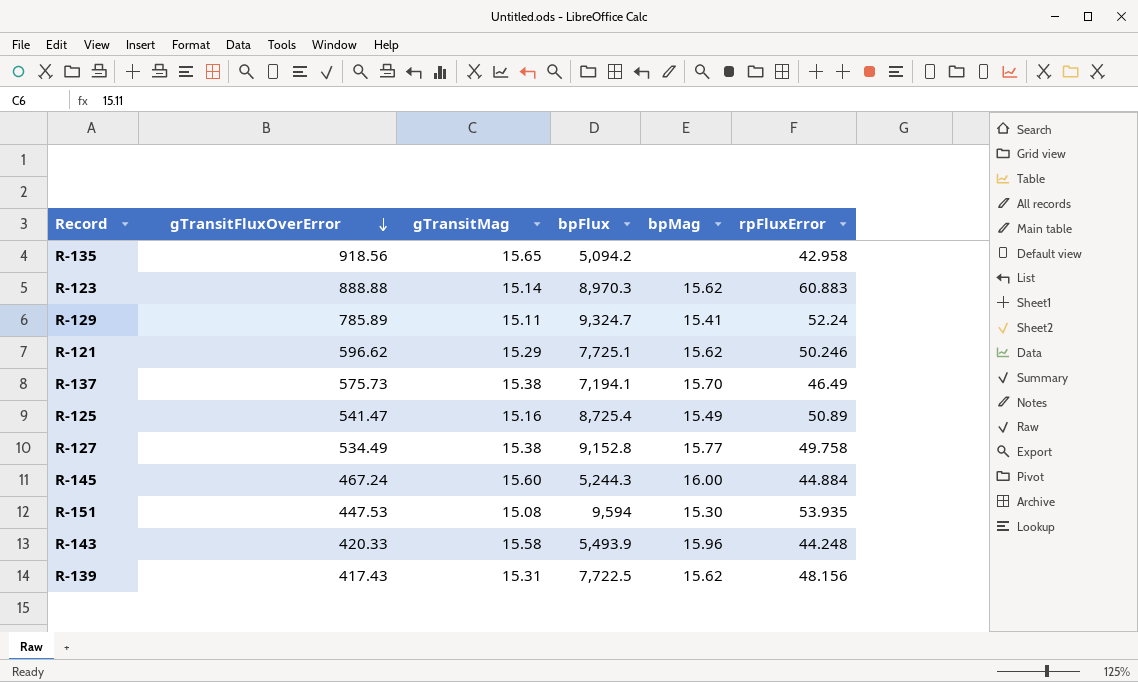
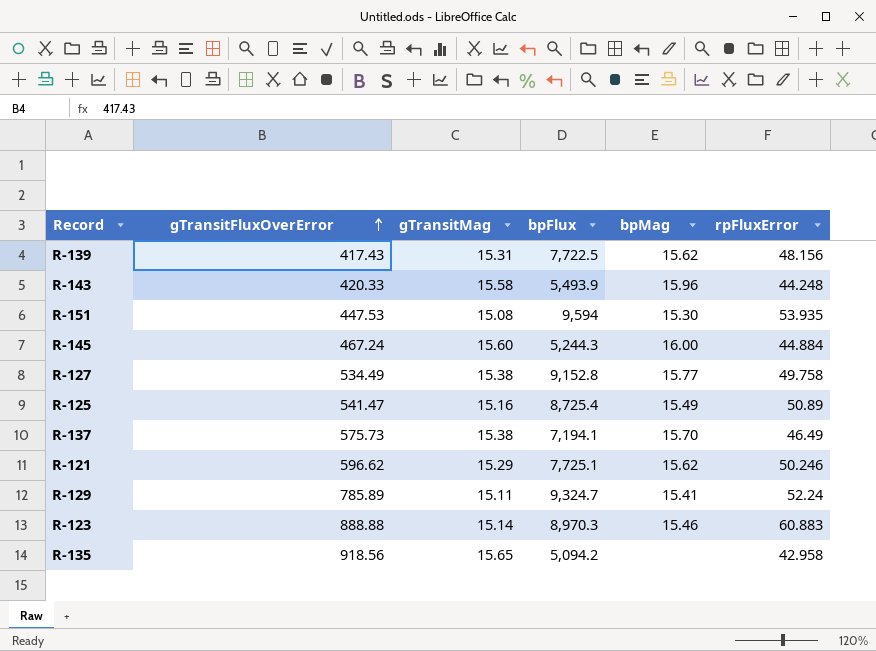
row order: gTransitFluxOverError descending -> gTransitFluxOverError ascending
R-123 | bpMag: 15.62 -> 15.46

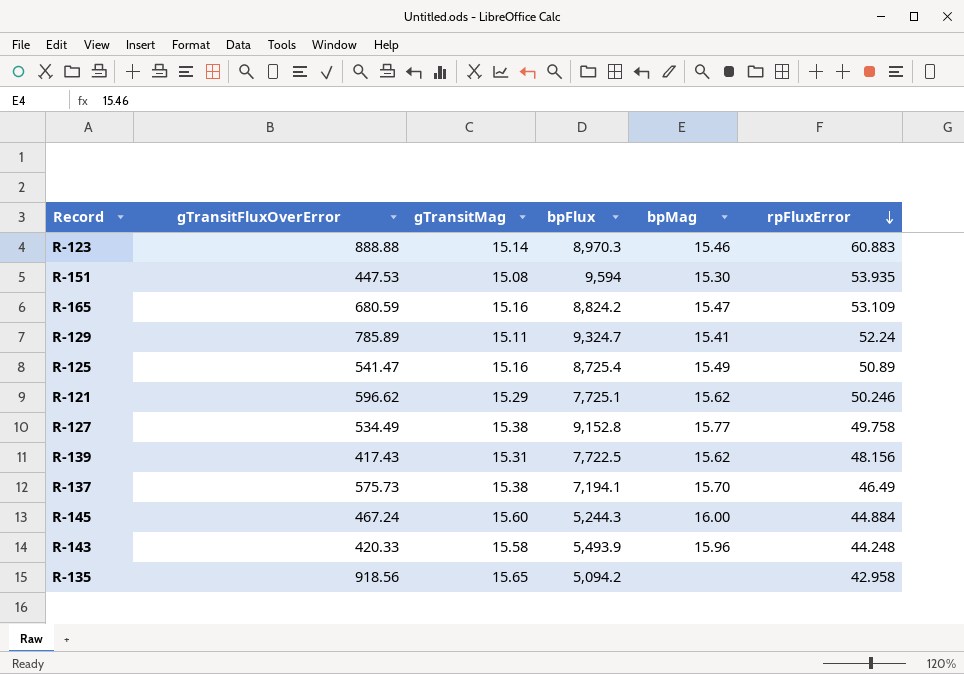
row order: gTransitFluxOverError ascending -> rpFluxError descending
row R-165: none -> 680.59 | 15.16 | 8,824.2 | 15.47 | 53.109

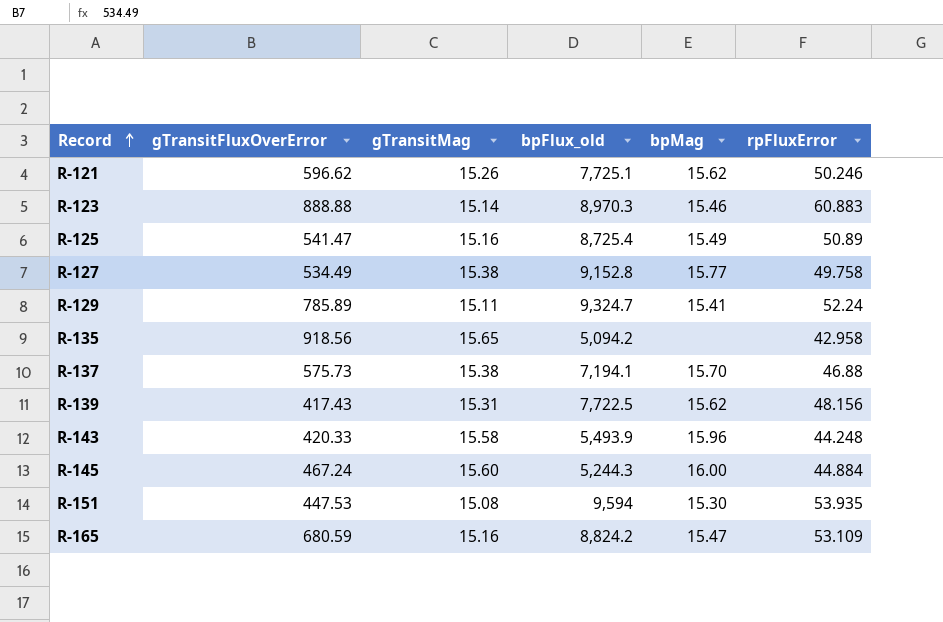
row order: rpFluxError descending -> Record ascending
column name: bpFlux -> bpFlux_old
R-121 | gTransitMag: 15.29 -> 15.26
R-137 | rpFluxError: 46.49 -> 46.88

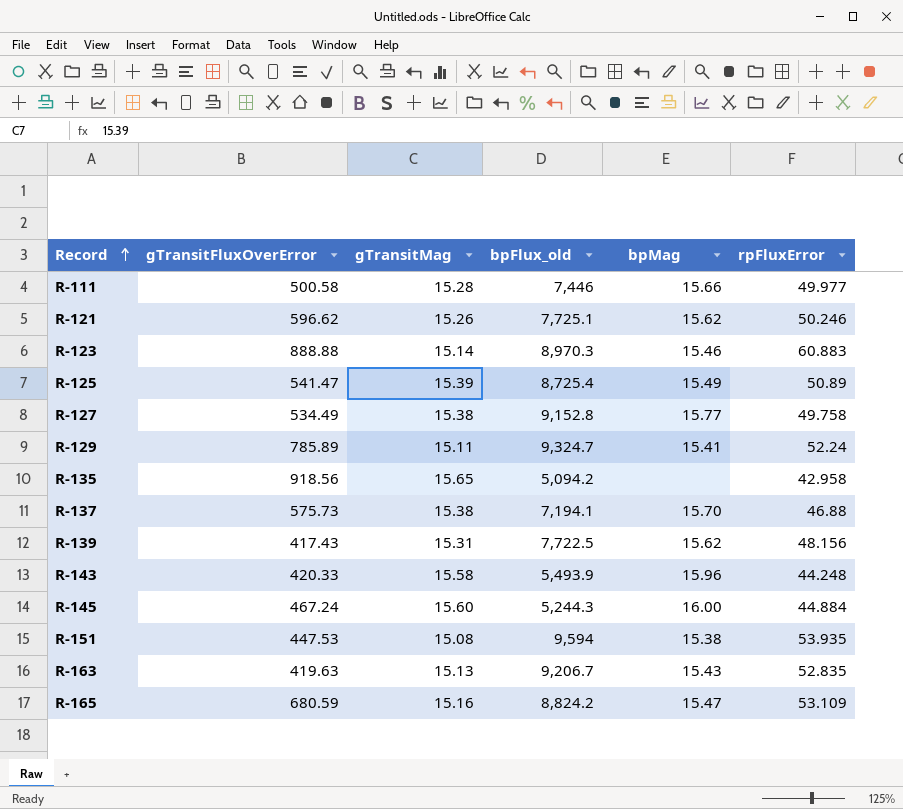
row R-111: none -> 500.58 | 15.28 | 7,446 | 15.66 | 49.977
R-125 | gTransitMag: 15.16 -> 15.39
R-151 | bpMag: 15.30 -> 15.38
row R-163: none -> 419.63 | 15.13 | 9,206.7 | 15.43 | 52.835

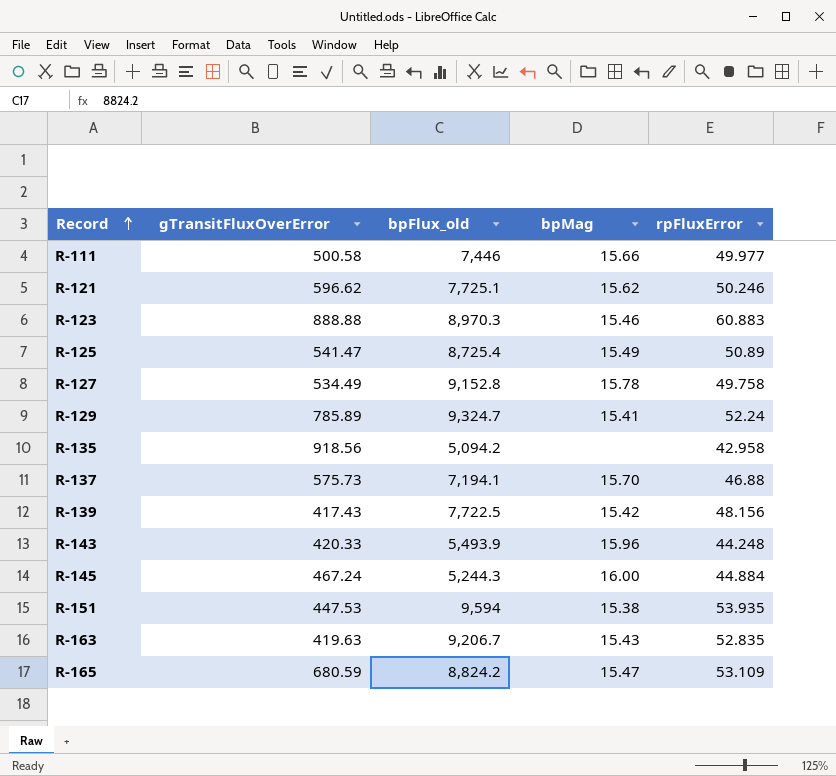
column gTransitMag | position: 3 -> none
R-127 | bpMag: 15.77 -> 15.78
R-139 | bpMag: 15.62 -> 15.42

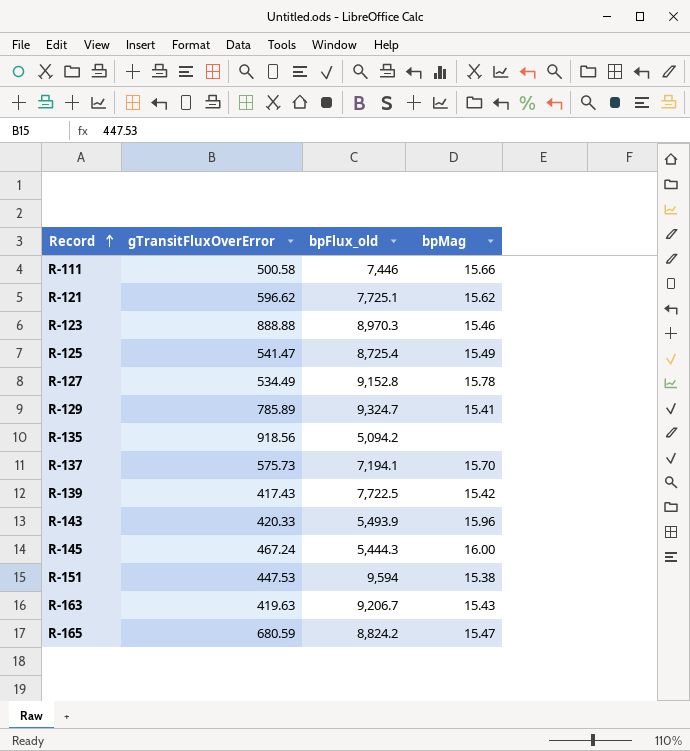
column rpFluxError | position: 5 -> none
R-145 | bpFlux_old: 5,244.3 -> 5,444.3

